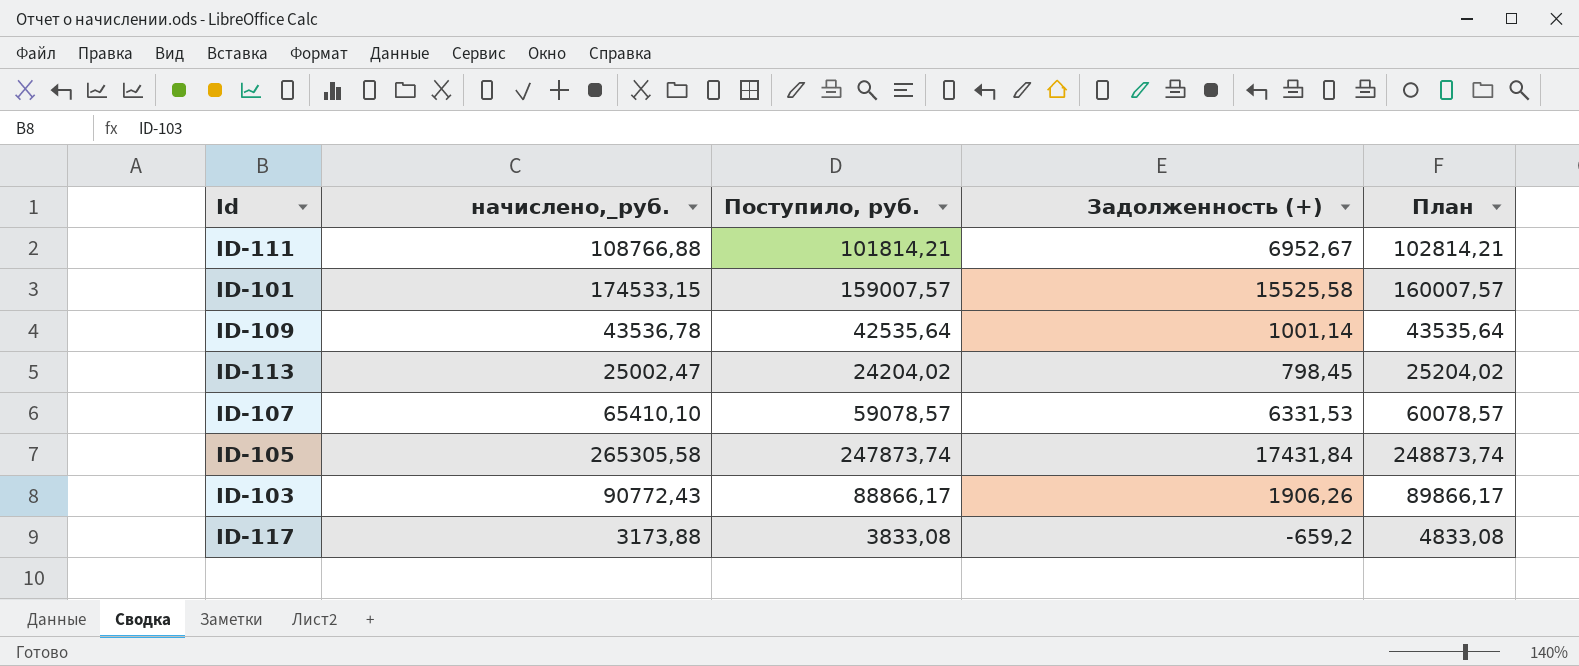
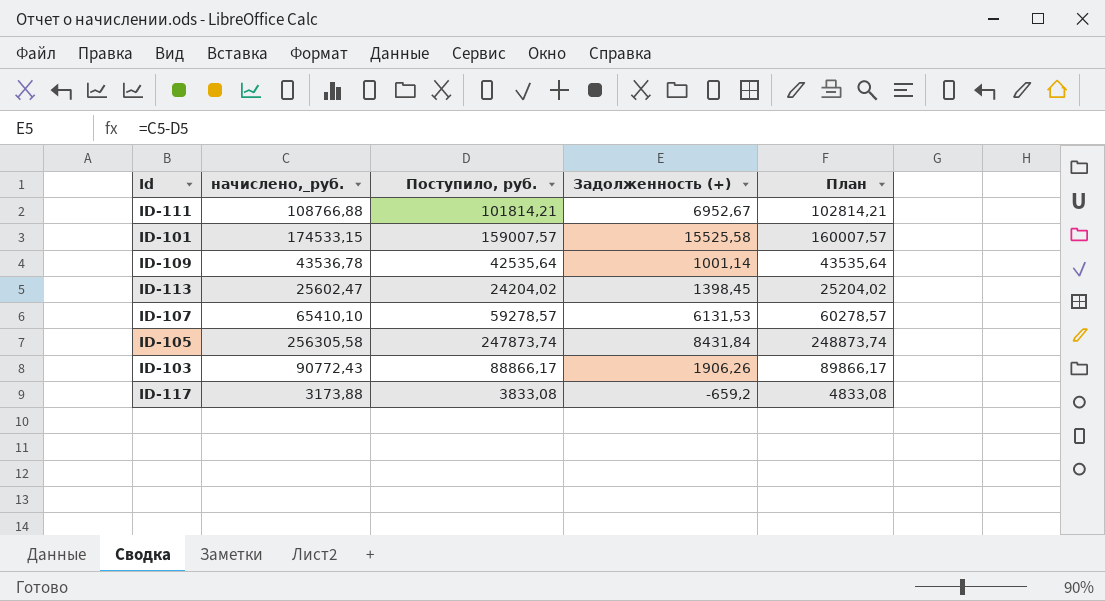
ID-113 | начислено,_руб.: 25002,47 -> 25602,47
ID-113 | Задолженность (+): 798,45 -> 1398,45
ID-107 | Поступило, руб.: 59078,57 -> 59278,57
ID-107 | Задолженность (+): 6331,53 -> 6131,53
ID-107 | План: 60078,57 -> 60278,57
ID-105 | начислено,_руб.: 265305,58 -> 256305,58
ID-105 | Задолженность (+): 17431,84 -> 8431,84

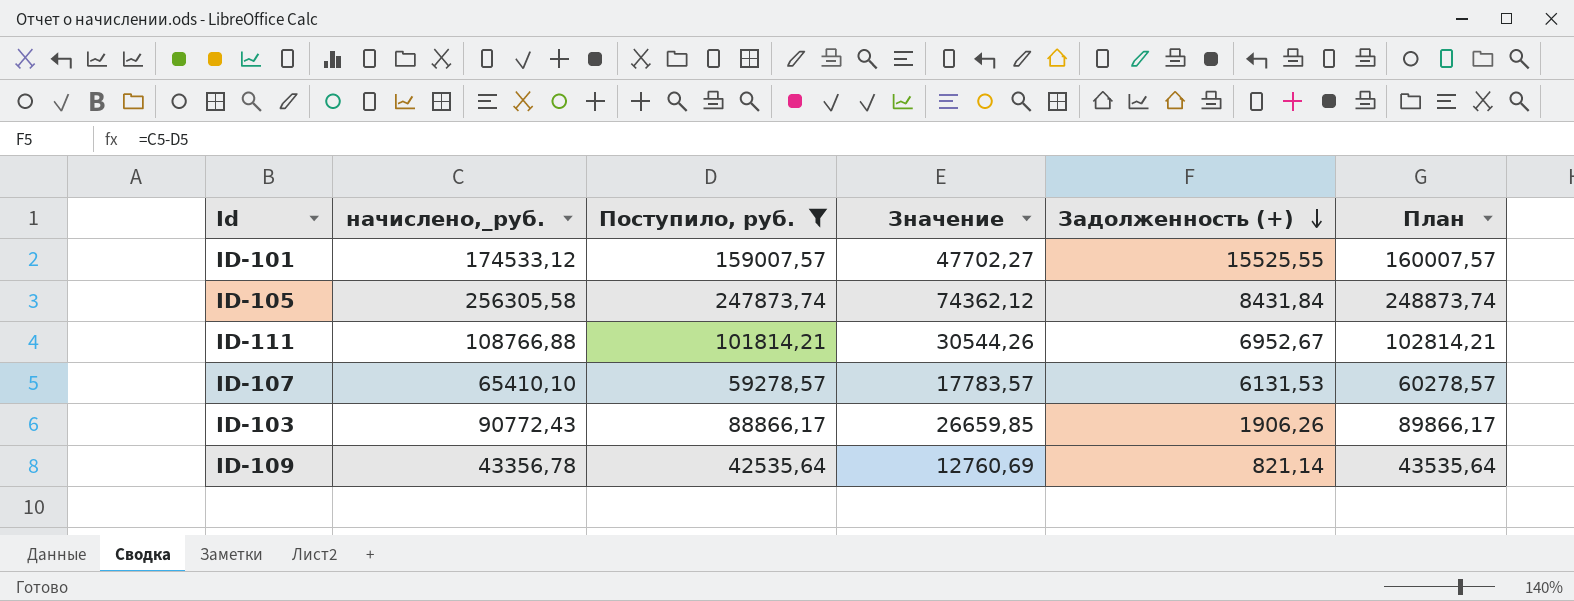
filter: none -> Поступило, руб. >= 42535,64
row order: none -> Задолженность (+) descending
column Значение | formula: none -> [Поступило, руб.] * 0,3
ID-101 | начислено,_руб.: 174533,15 -> 174533,12
ID-101 | Задолженность (+): 15525,58 -> 15525,55
ID-109 | начислено,_руб.: 43536,78 -> 43356,78
ID-109 | Задолженность (+): 1001,14 -> 821,14

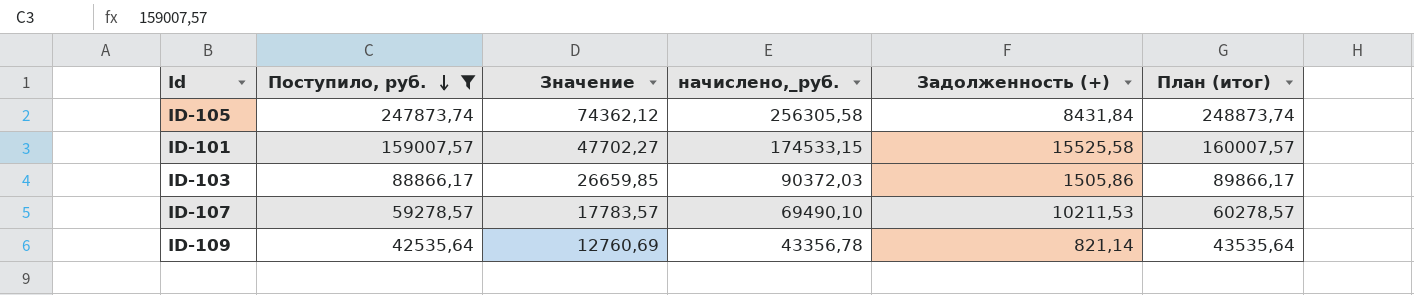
row order: Задолженность (+) descending -> Поступило, руб. descending
column начислено,_руб. | position: 2 -> 4
column name: План -> План (итог)
row ID-111: 108766,88 | 101814,21 | 30544,26 | 6952,67 | 102814,21 -> none
ID-101 | начислено,_руб.: 174533,12 -> 174533,15
ID-101 | Задолженность (+): 15525,55 -> 15525,58
ID-103 | начислено,_руб.: 90772,43 -> 90372,03
ID-103 | Задолженность (+): 1906,26 -> 1505,86
ID-107 | начислено,_руб.: 65410,10 -> 69490,10
ID-107 | Задолженность (+): 6131,53 -> 10211,53

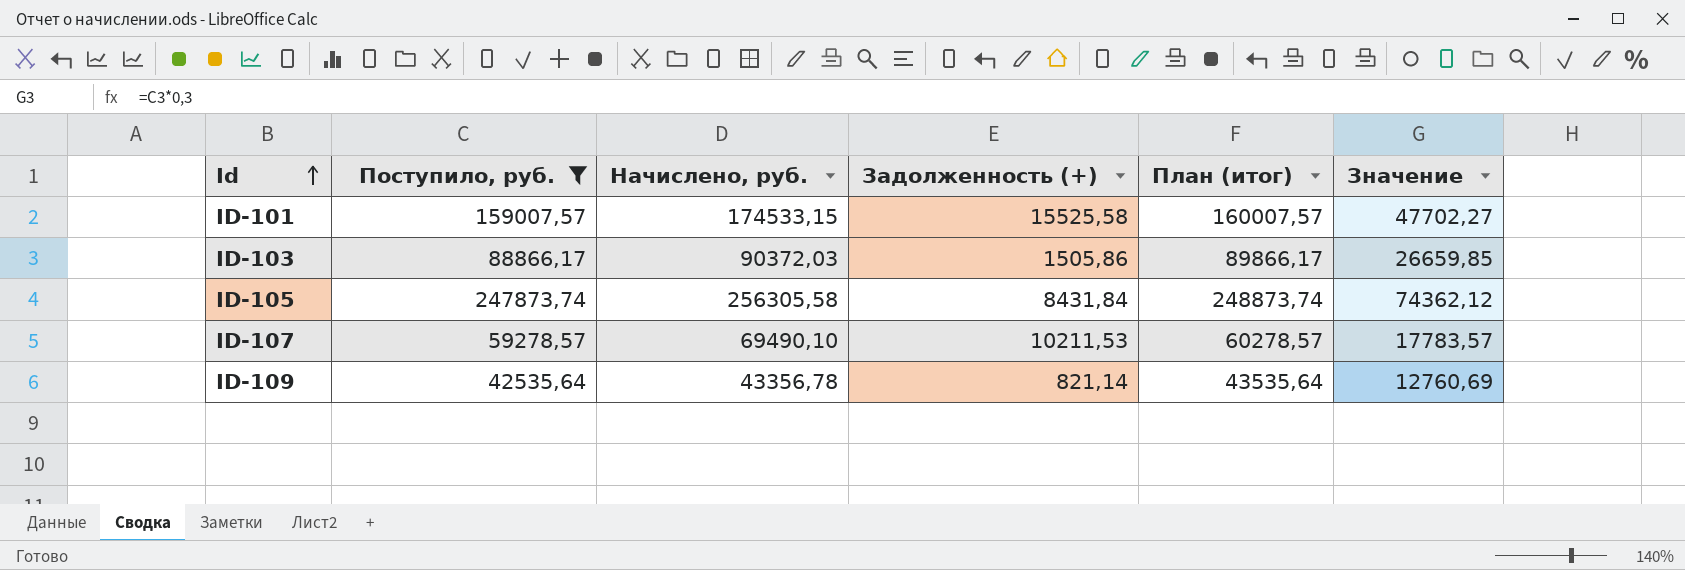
row order: Поступило, руб. descending -> Id ascending
column name: начислено,_руб. -> Начислено, руб.
column Значение | position: 3 -> 6

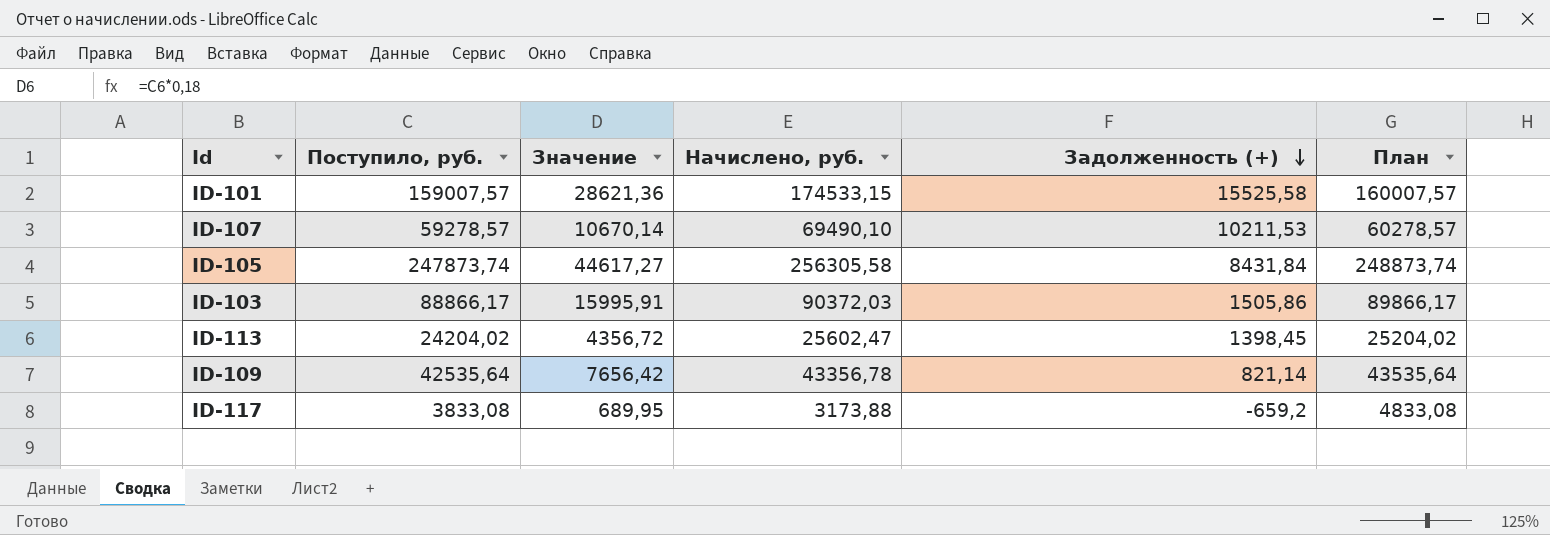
filter: Поступило, руб. >= 42535,64 -> none
row order: Id ascending -> Задолженность (+) descending
column Значение | formula: [Поступило, руб.] * 0,3 -> [Поступило, руб.] * 0,18
column Значение | position: 6 -> 3
column name: План (итог) -> План

